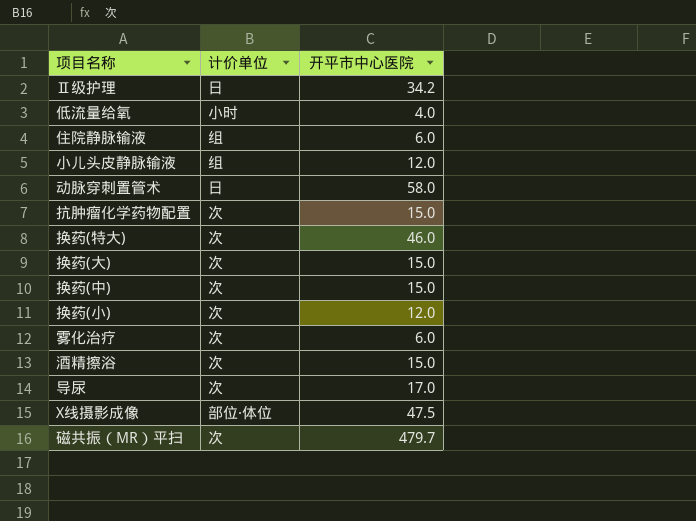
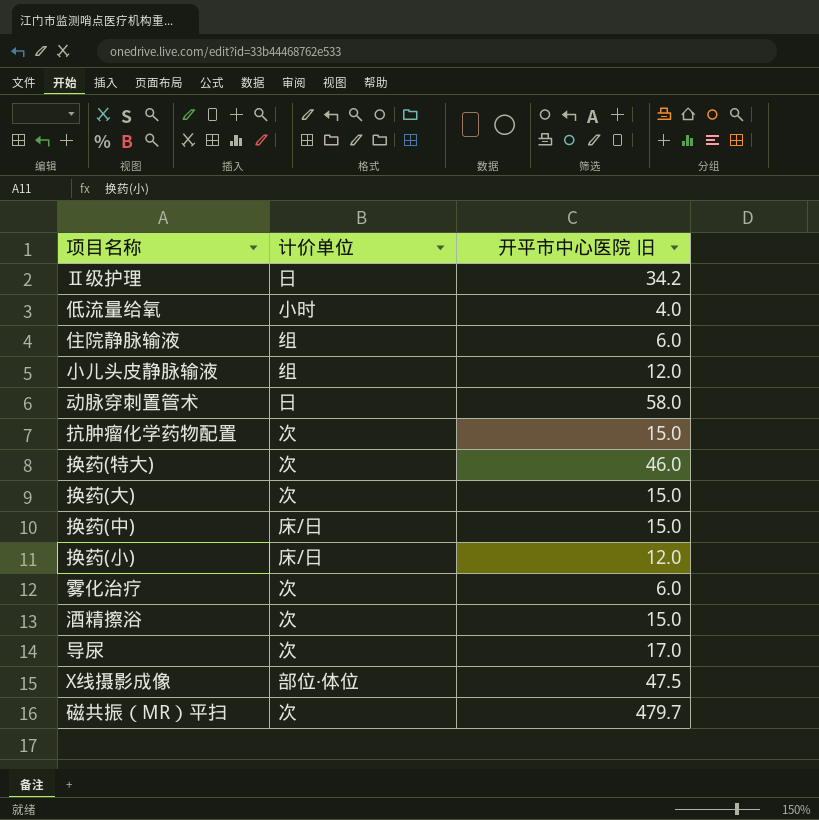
column name: 开平市中心医院 -> 开平市中心医院 旧
换药(中) | 计价单位: 次 -> 床/日
换药(小) | 计价单位: 次 -> 床/日

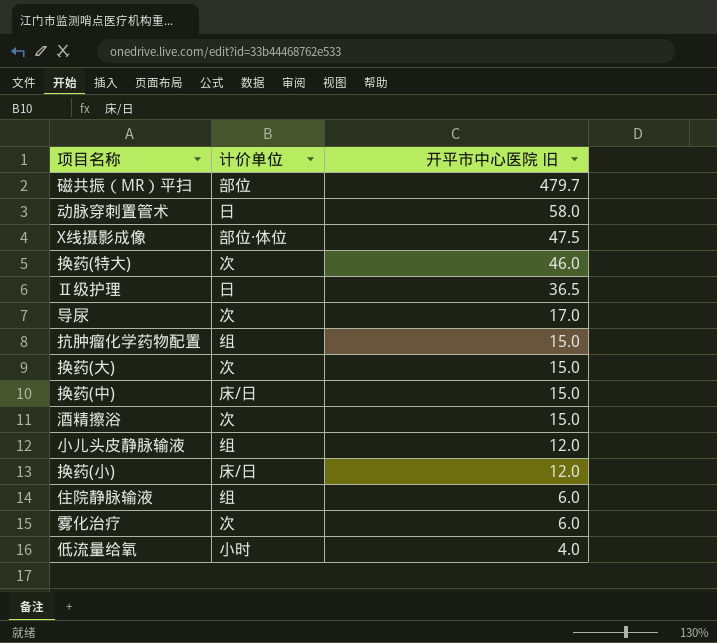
row order: none -> 开平市中心医院 旧 descending
磁共振（MR）平扫 | 计价单位: 次 -> 部位
Ⅱ级护理 | 开平市中心医院 旧: 34.2 -> 36.5
抗肿瘤化学药物配置 | 计价单位: 次 -> 组

